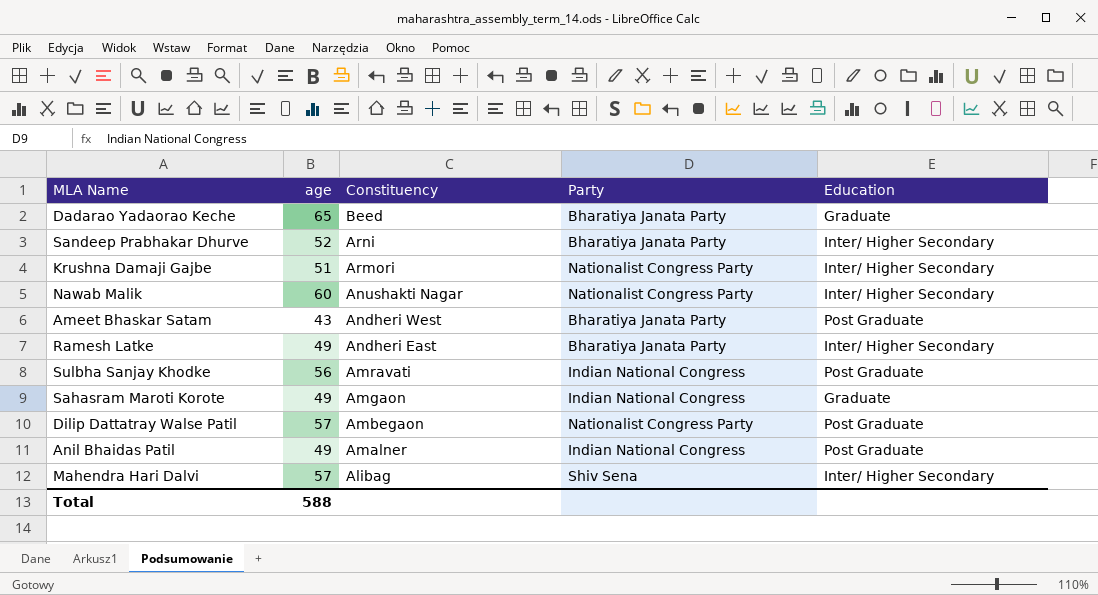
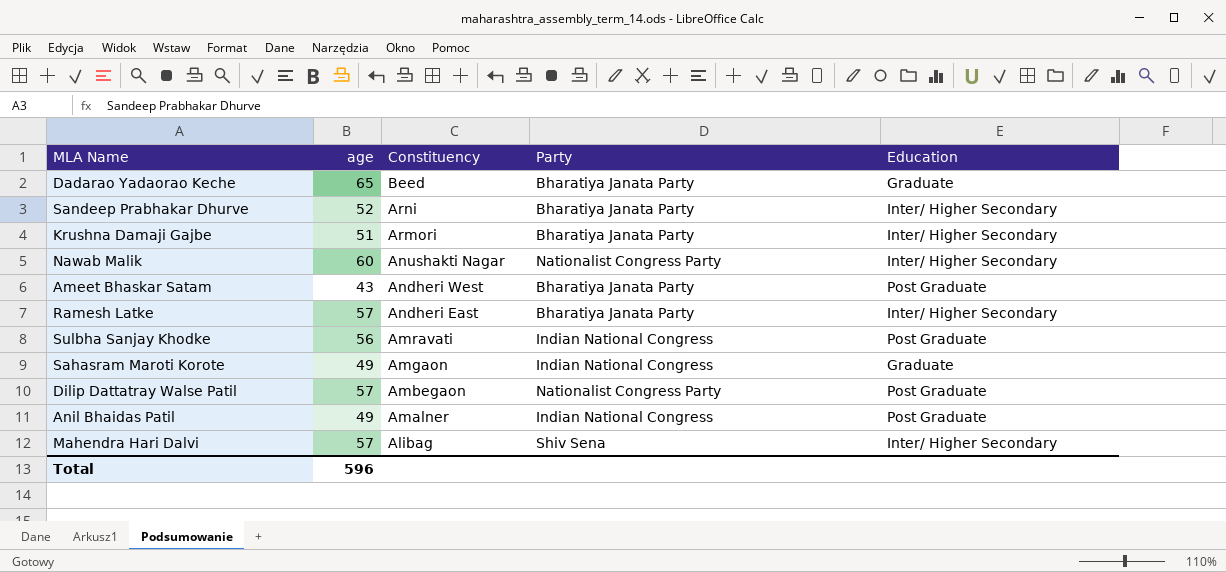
Krushna Damaji Gajbe | Party: Nationalist Congress Party -> Bharatiya Janata Party
Ramesh Latke | age: 49 -> 57
Total | age: 588 -> 596

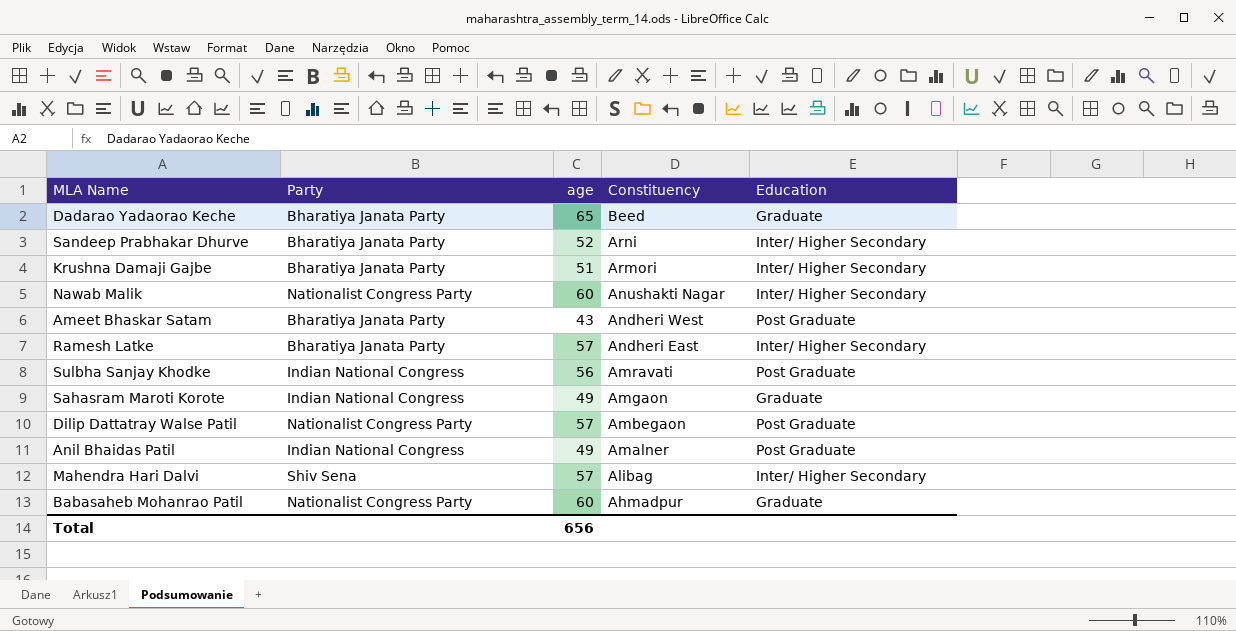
column Party | position: 4 -> 2
row Babasaheb Mohanrao Patil: none -> Nationalist Congress Party | 60 | Ahmadpur | Graduate
Total | age: 596 -> 656

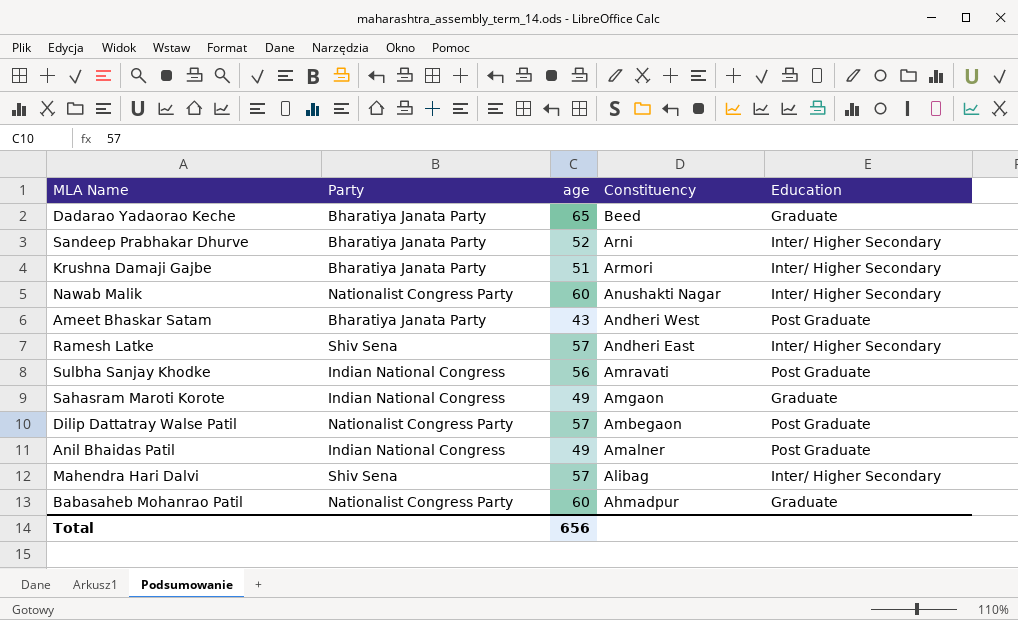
Ramesh Latke | Party: Bharatiya Janata Party -> Shiv Sena

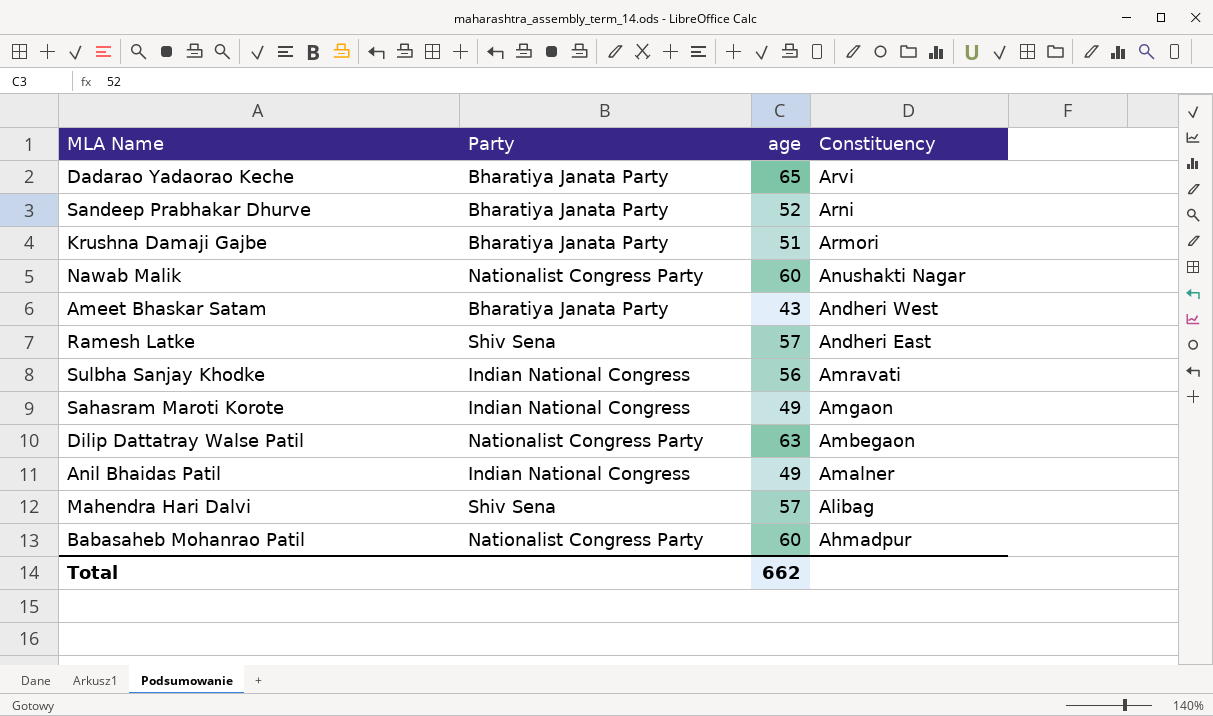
column Education | position: 5 -> none
Dadarao Yadaorao Keche | Constituency: Beed -> Arvi
Dilip Dattatray Walse Patil | age: 57 -> 63
Total | age: 656 -> 662

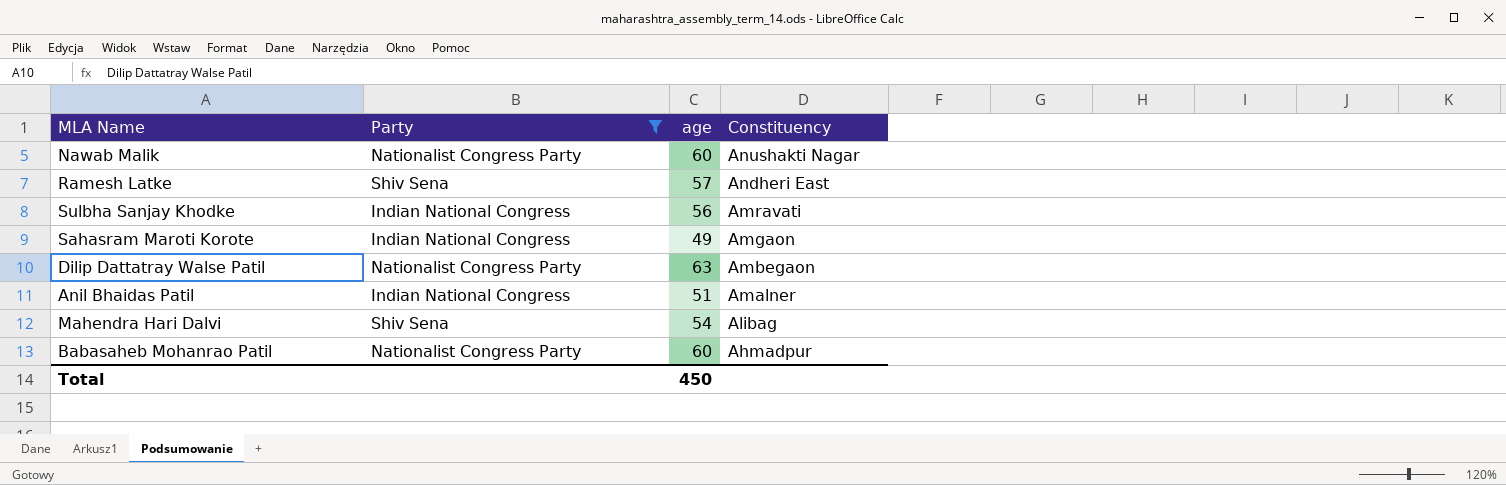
filter: none -> Party != Bharatiya Janata Party
Anil Bhaidas Patil | age: 49 -> 51
Mahendra Hari Dalvi | age: 57 -> 54
Total | age: 662 -> 450

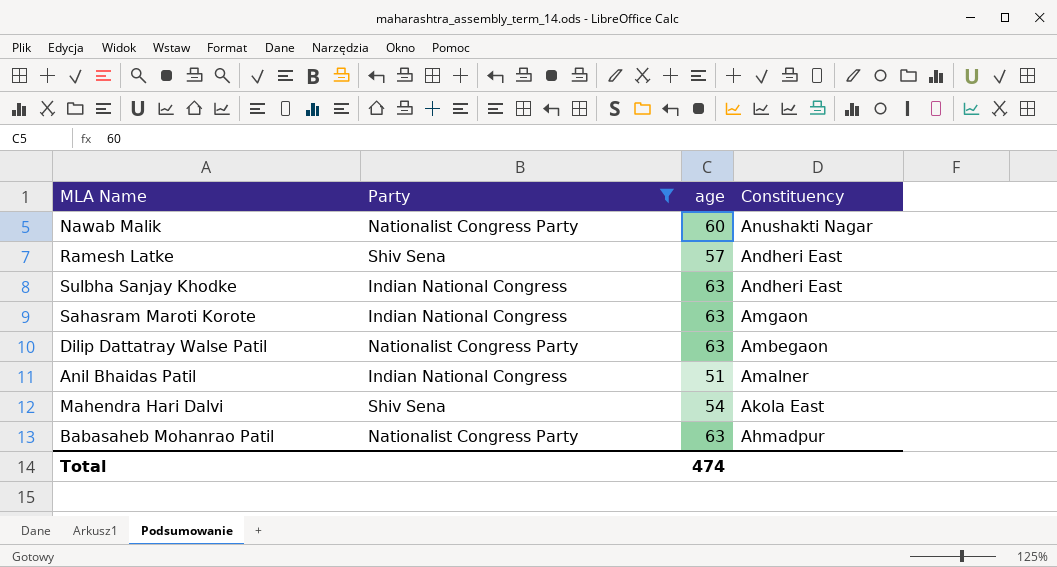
Sulbha Sanjay Khodke | age: 56 -> 63
Sulbha Sanjay Khodke | Constituency: Amravati -> Andheri East
Sahasram Maroti Korote | age: 49 -> 63
Mahendra Hari Dalvi | Constituency: Alibag -> Akola East
Babasaheb Mohanrao Patil | age: 60 -> 63
Total | age: 450 -> 474

